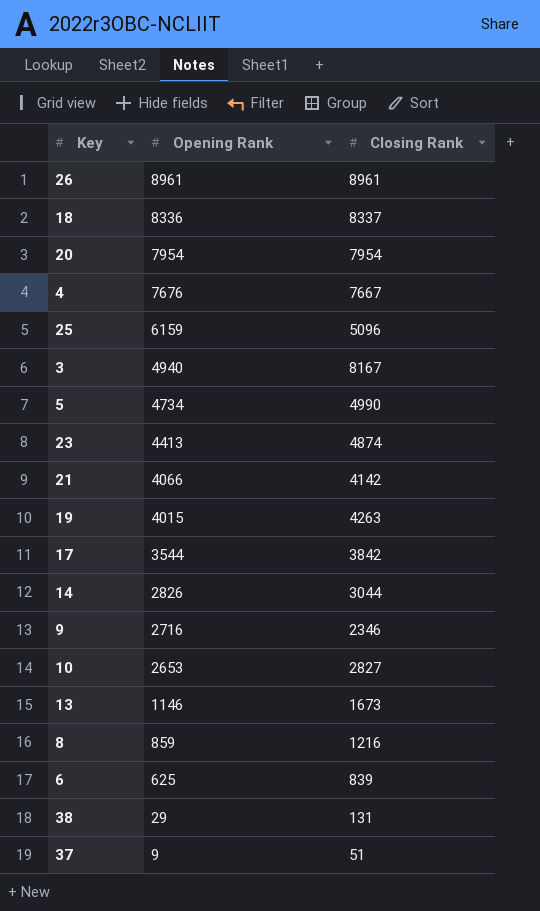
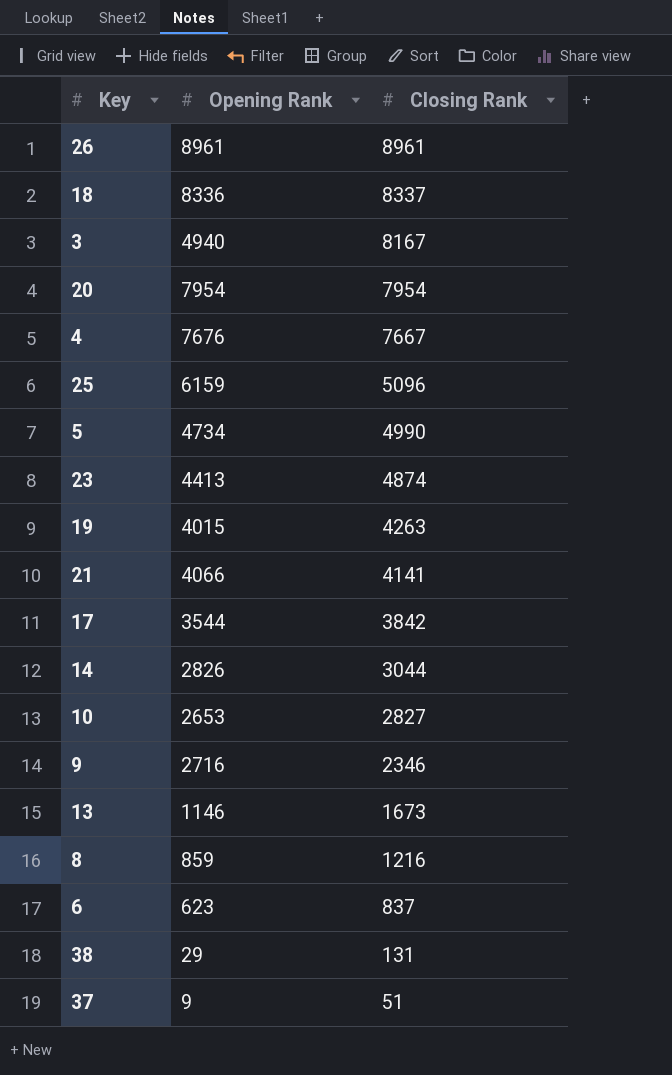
row order: Opening Rank descending -> Closing Rank descending
21 | Closing Rank: 4142 -> 4141
6 | Opening Rank: 625 -> 623
6 | Closing Rank: 839 -> 837

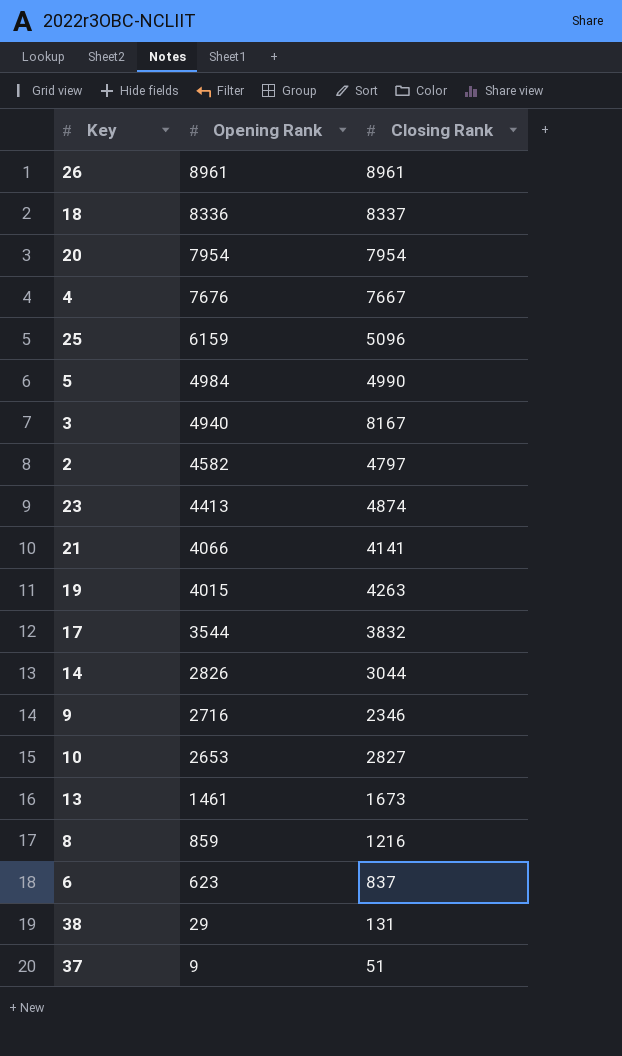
row order: Closing Rank descending -> Opening Rank descending
5 | Opening Rank: 4734 -> 4984
row 2: none -> 4582 | 4797
17 | Closing Rank: 3842 -> 3832
13 | Opening Rank: 1146 -> 1461

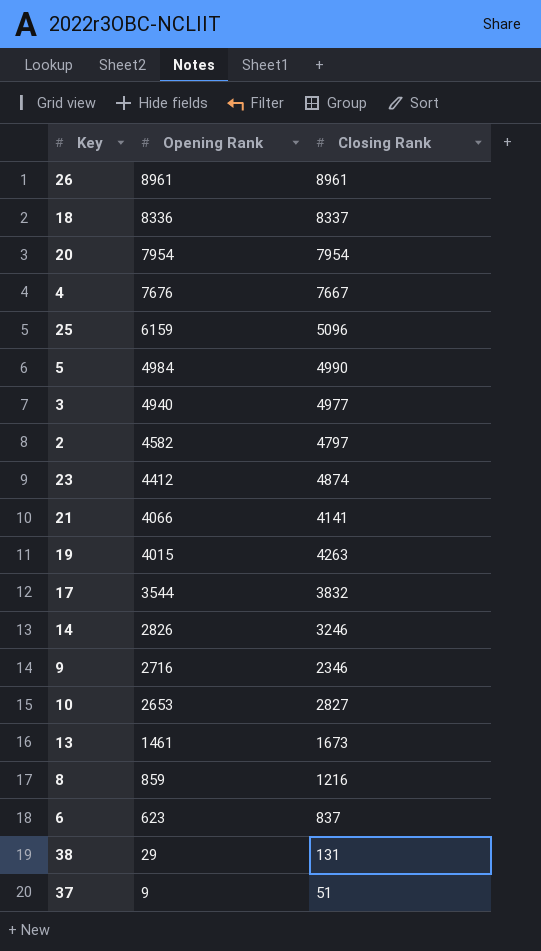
3 | Closing Rank: 8167 -> 4977
23 | Opening Rank: 4413 -> 4412
14 | Closing Rank: 3044 -> 3246

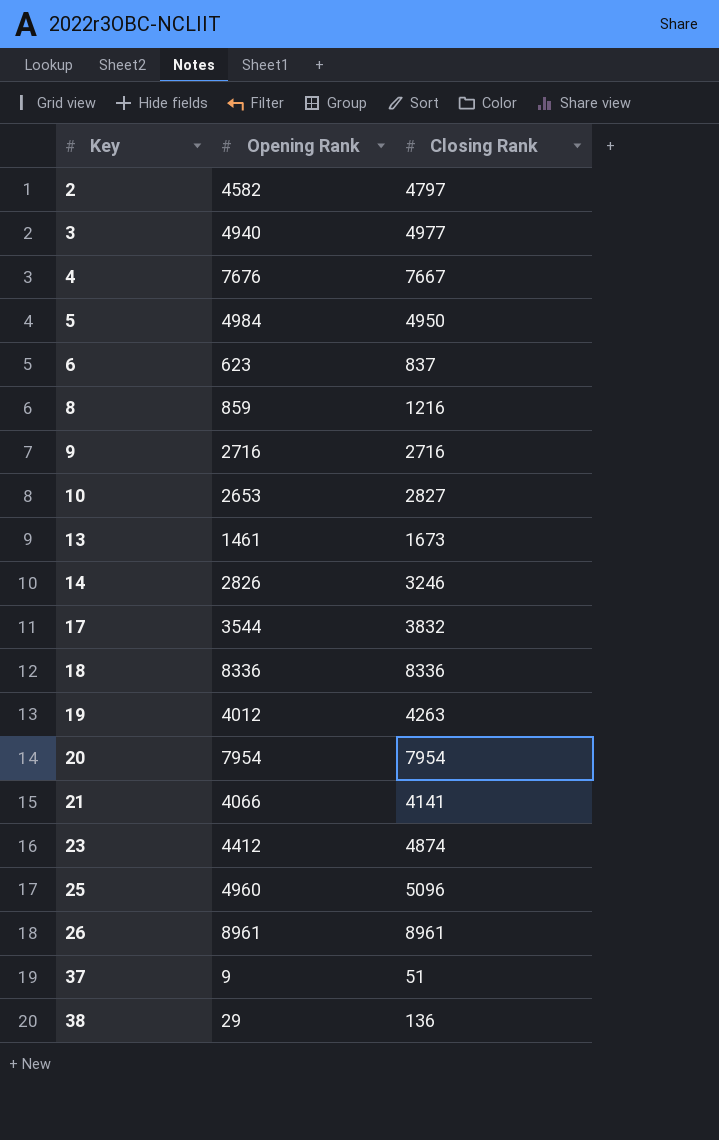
row order: Opening Rank descending -> Key ascending
5 | Closing Rank: 4990 -> 4950
9 | Closing Rank: 2346 -> 2716
18 | Closing Rank: 8337 -> 8336
19 | Opening Rank: 4015 -> 4012
25 | Opening Rank: 6159 -> 4960
38 | Closing Rank: 131 -> 136

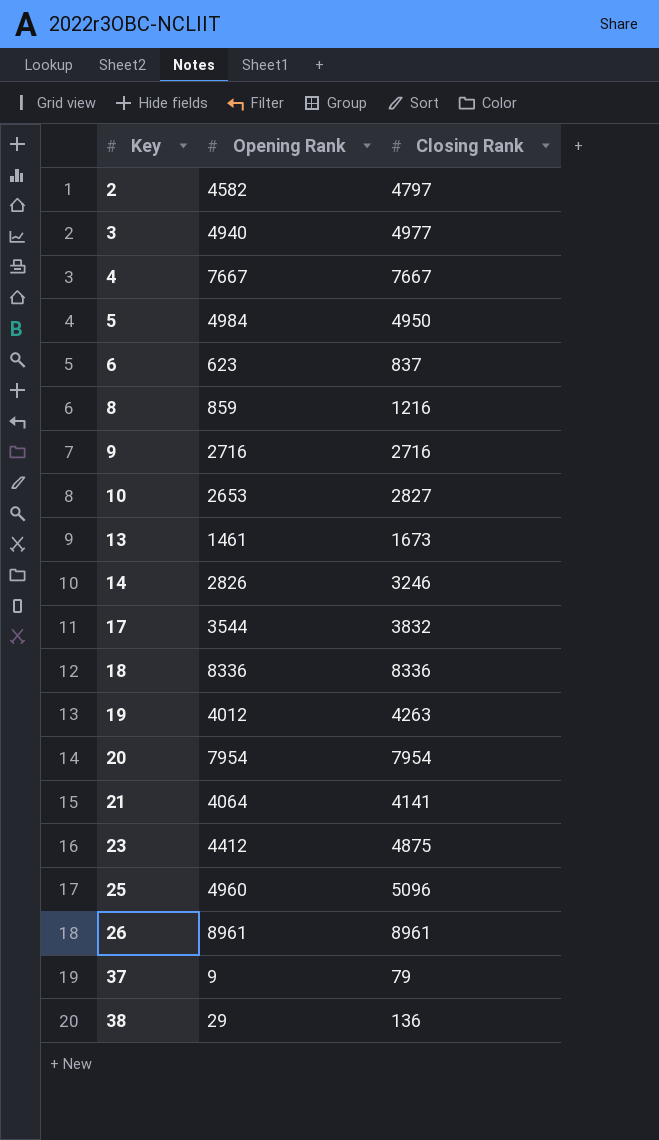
4 | Opening Rank: 7676 -> 7667
21 | Opening Rank: 4066 -> 4064
23 | Closing Rank: 4874 -> 4875
37 | Closing Rank: 51 -> 79

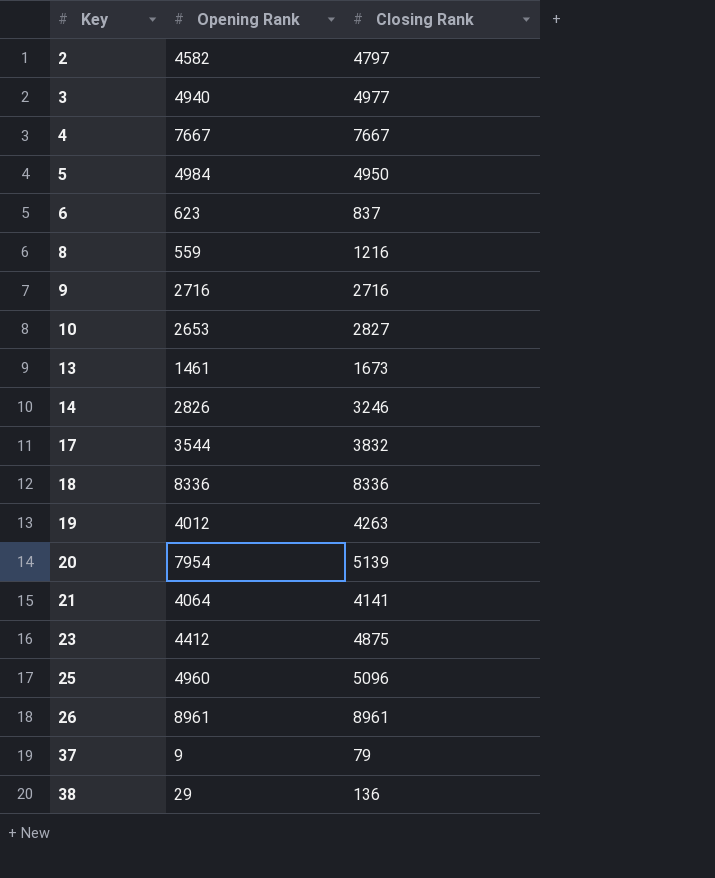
8 | Opening Rank: 859 -> 559
20 | Closing Rank: 7954 -> 5139

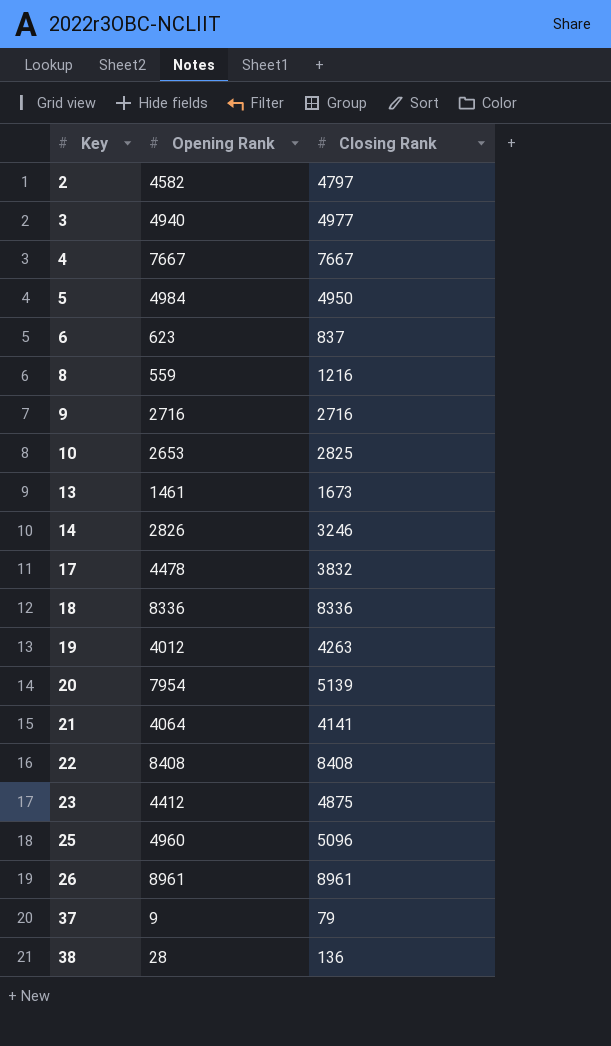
10 | Closing Rank: 2827 -> 2825
17 | Opening Rank: 3544 -> 4478
row 22: none -> 8408 | 8408
38 | Opening Rank: 29 -> 28

